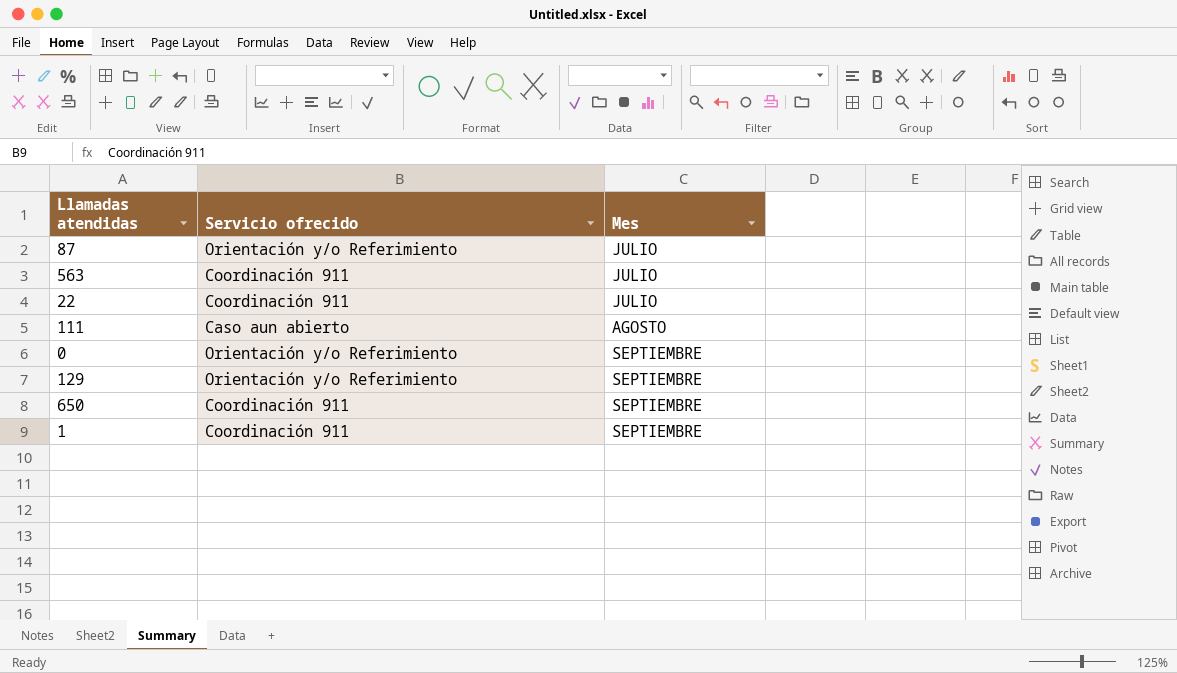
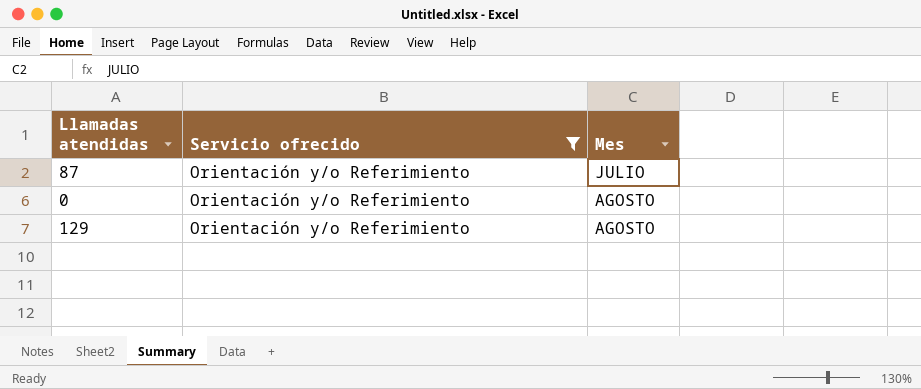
filter: none -> Servicio ofrecido = Orientación y/o Referimiento
0 | Mes: SEPTIEMBRE -> AGOSTO
129 | Mes: SEPTIEMBRE -> AGOSTO

